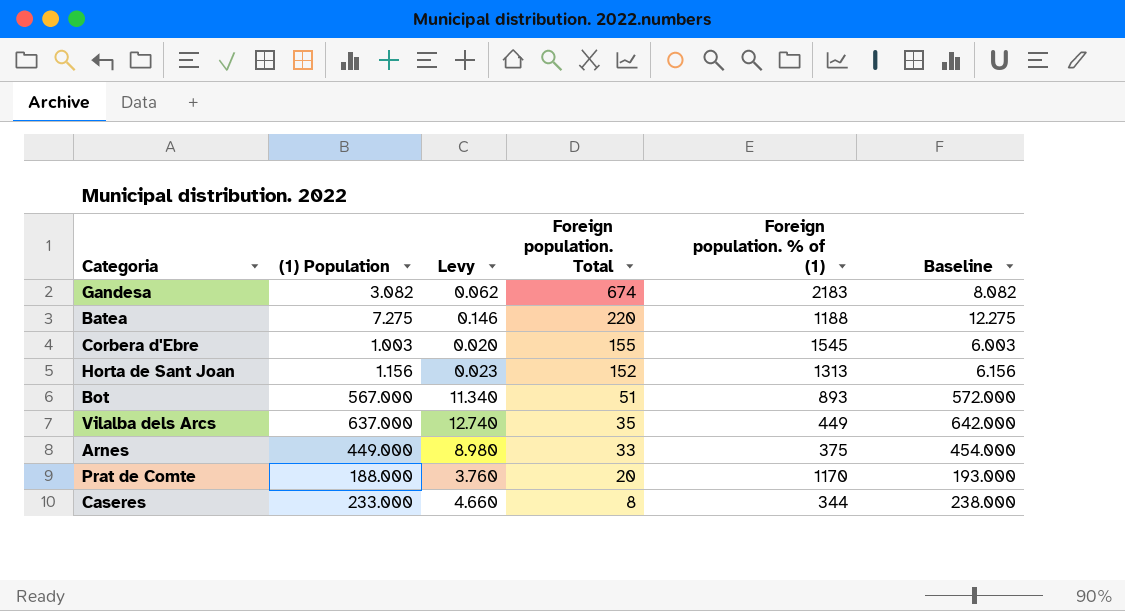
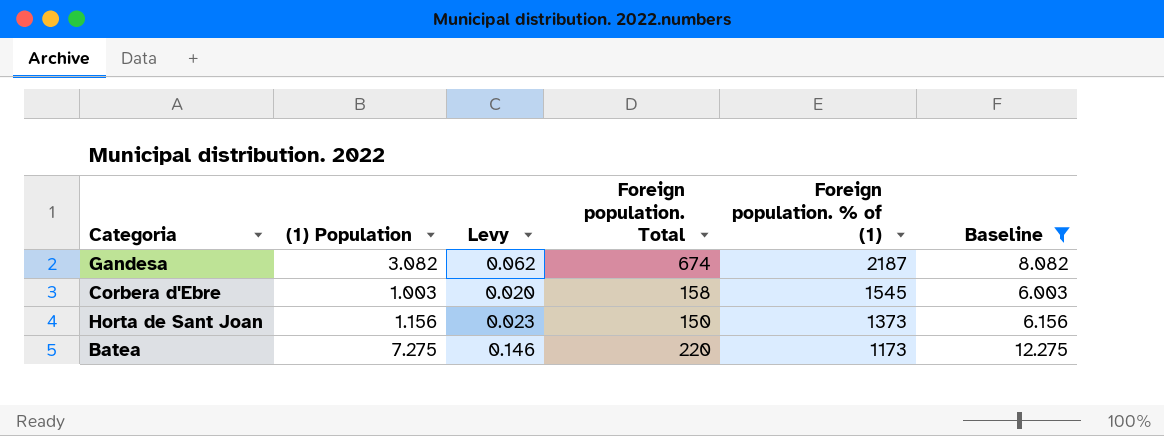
filter: none -> Baseline <= 12.275
row order: Foreign population. Total descending -> Foreign population. % of (1) descending
Gandesa | Foreign population. % of (1): 2183 -> 2187
Corbera d'Ebre | Foreign population. Total: 155 -> 158
Horta de Sant Joan | Foreign population. Total: 152 -> 150
Horta de Sant Joan | Foreign population. % of (1): 1313 -> 1373
Batea | Foreign population. % of (1): 1188 -> 1173

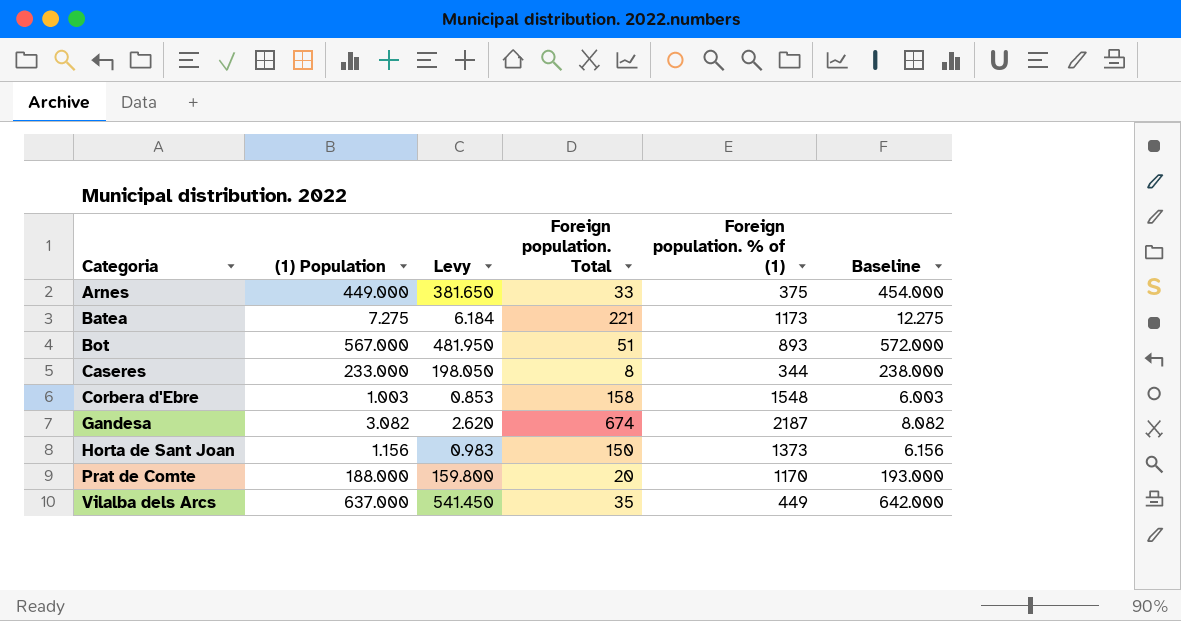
filter: Baseline <= 12.275 -> none
row order: Foreign population. % of (1) descending -> Categoria ascending
column Levy | formula: [(1) Population] * 0.02 -> [(1) Population] * 0.85
Batea | Foreign population. Total: 220 -> 221
Corbera d'Ebre | Foreign population. % of (1): 1545 -> 1548

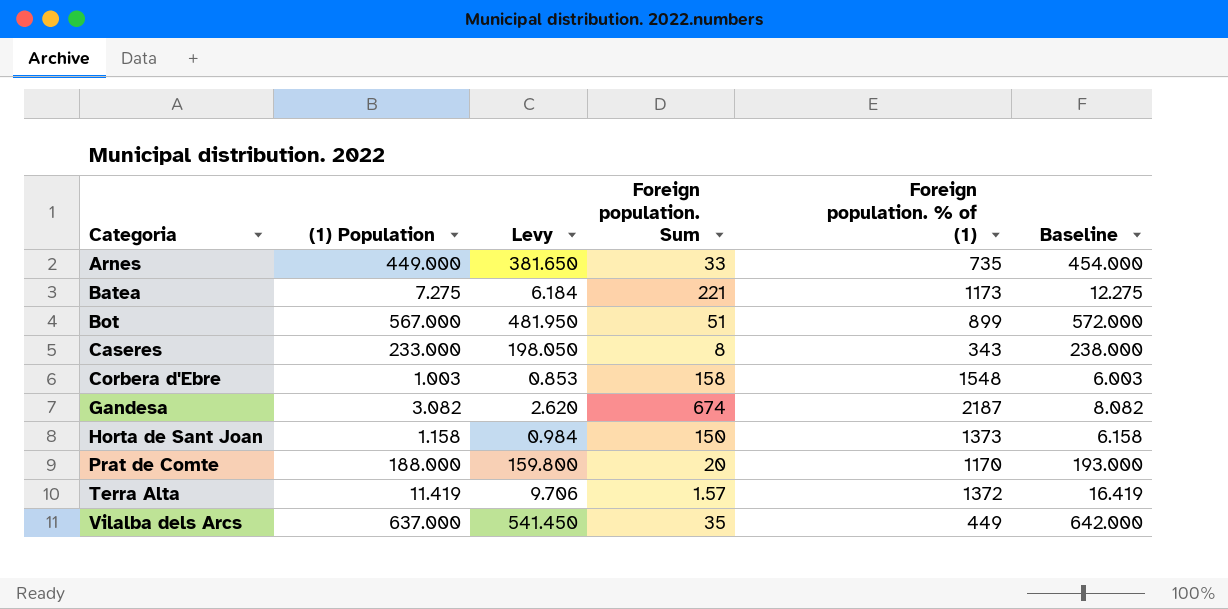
column name: Foreign population. Total -> Foreign population. Sum
Arnes | Foreign population. % of (1): 375 -> 735
Bot | Foreign population. % of (1): 893 -> 899
Caseres | Foreign population. % of (1): 344 -> 343
Horta de Sant Joan | (1) Population: 1.156 -> 1.158
Horta de Sant Joan | Levy: 0.983 -> 0.984
Horta de Sant Joan | Baseline: 6.156 -> 6.158
row Terra Alta: none -> 11.419 | 9.706 | 1.57 | 1372 | 16.419

